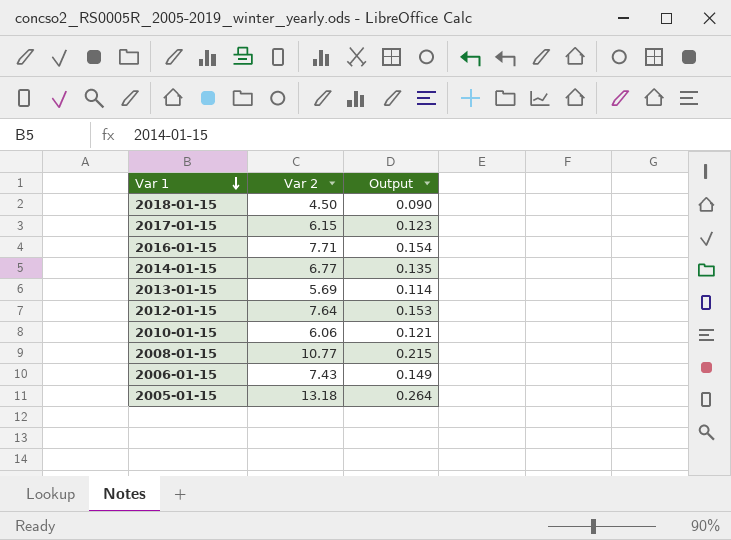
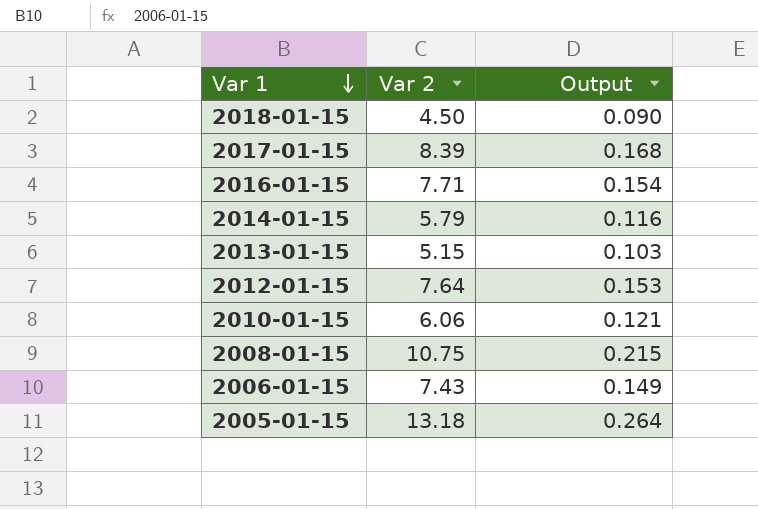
2017-01-15 | Var 2: 6.15 -> 8.39
2017-01-15 | Output: 0.123 -> 0.168
2014-01-15 | Var 2: 6.77 -> 5.79
2014-01-15 | Output: 0.135 -> 0.116
2013-01-15 | Var 2: 5.69 -> 5.15
2013-01-15 | Output: 0.114 -> 0.103
2008-01-15 | Var 2: 10.77 -> 10.75

